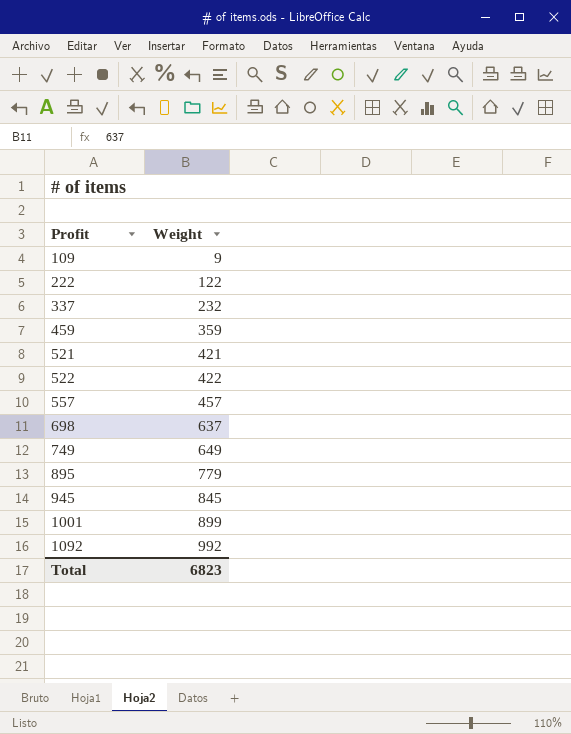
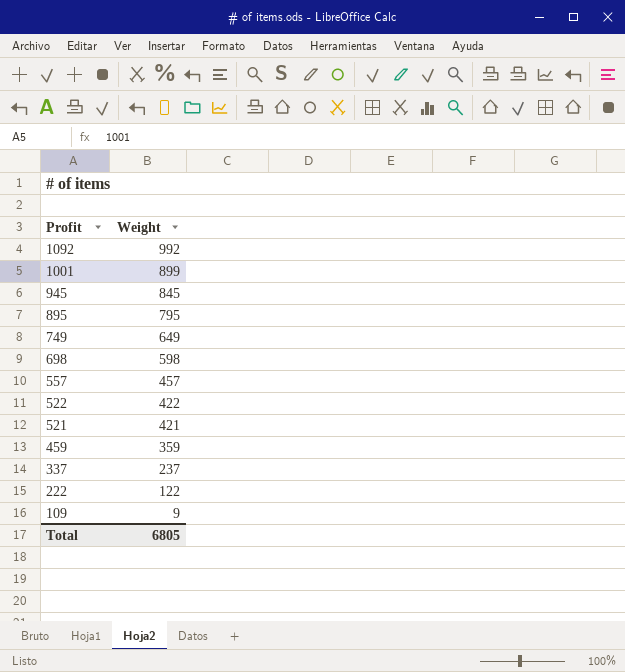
row order: Profit ascending -> Profit descending
895 | Weight: 779 -> 795
698 | Weight: 637 -> 598
337 | Weight: 232 -> 237
Total | Weight: 6823 -> 6805

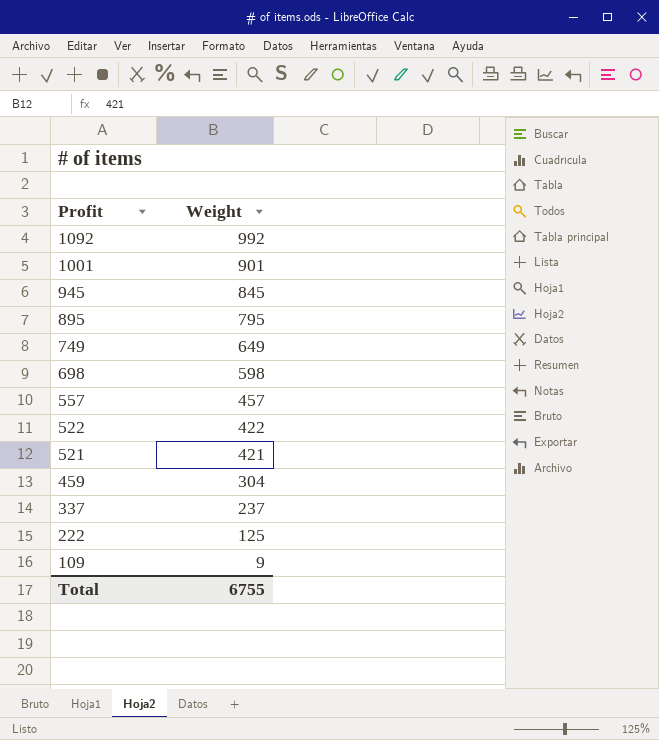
1001 | Weight: 899 -> 901
459 | Weight: 359 -> 304
222 | Weight: 122 -> 125
Total | Weight: 6805 -> 6755

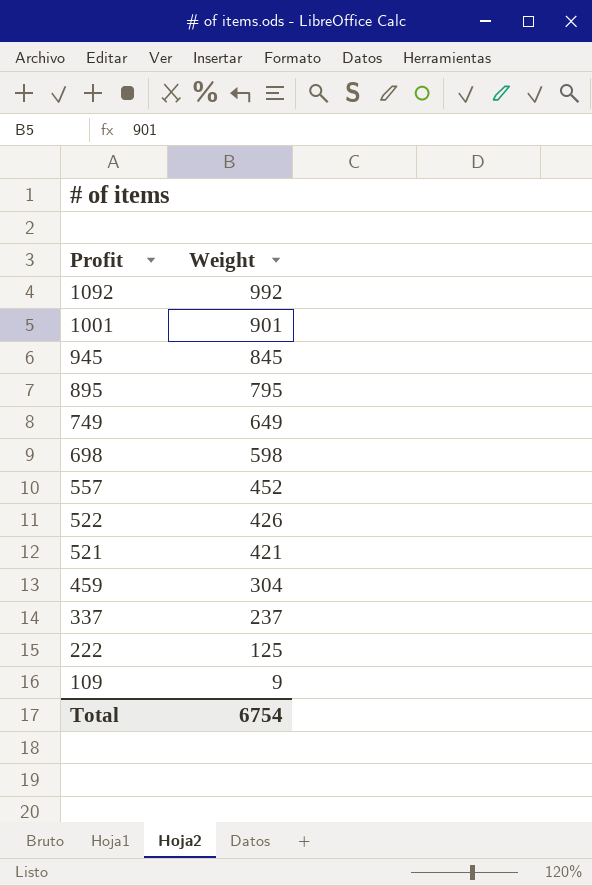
557 | Weight: 457 -> 452
522 | Weight: 422 -> 426
Total | Weight: 6755 -> 6754

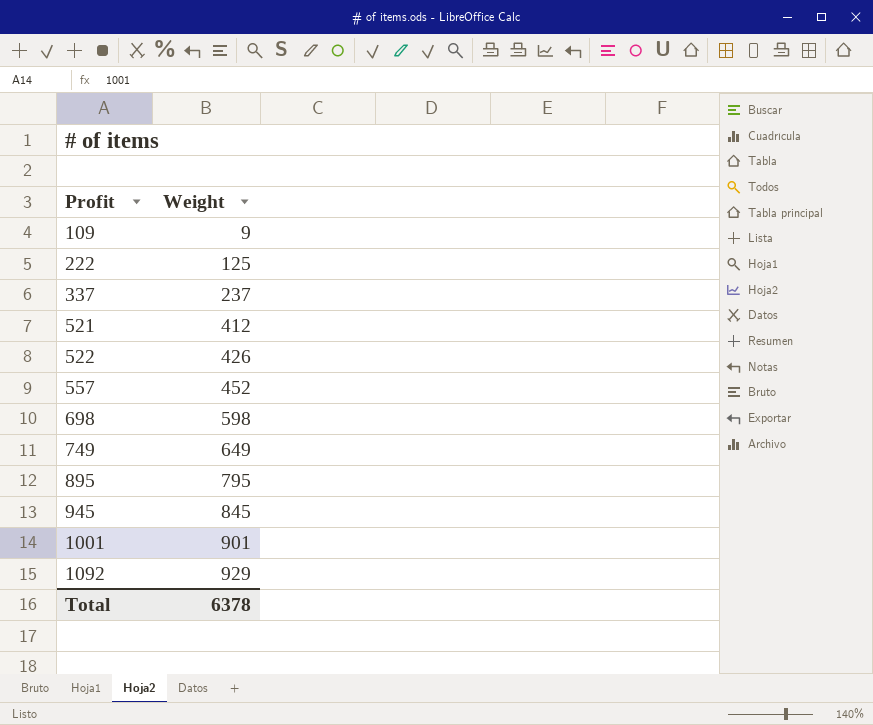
row order: Profit descending -> Profit ascending
row 459: 304 -> none
521 | Weight: 421 -> 412
1092 | Weight: 992 -> 929
Total | Weight: 6754 -> 6378

